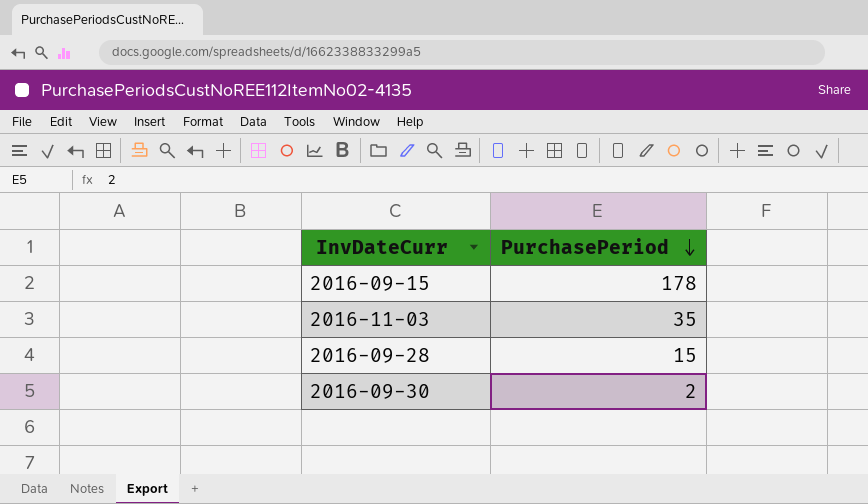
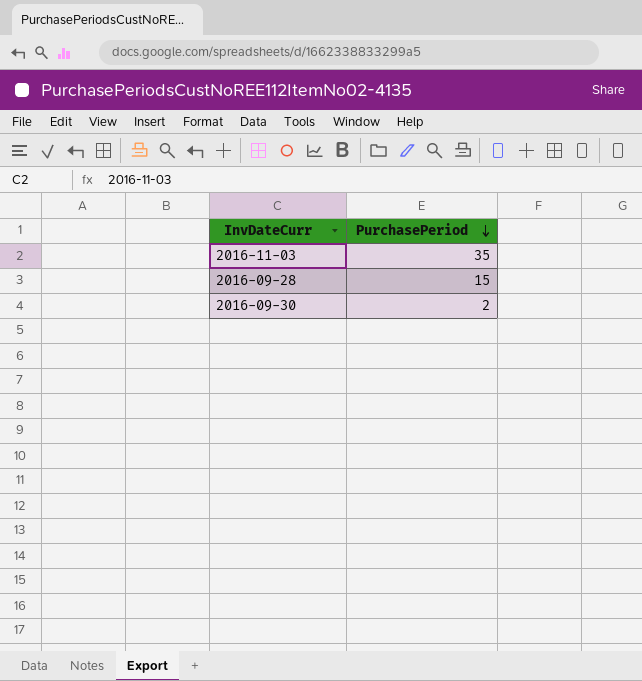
row 2016-09-15: 178 -> none

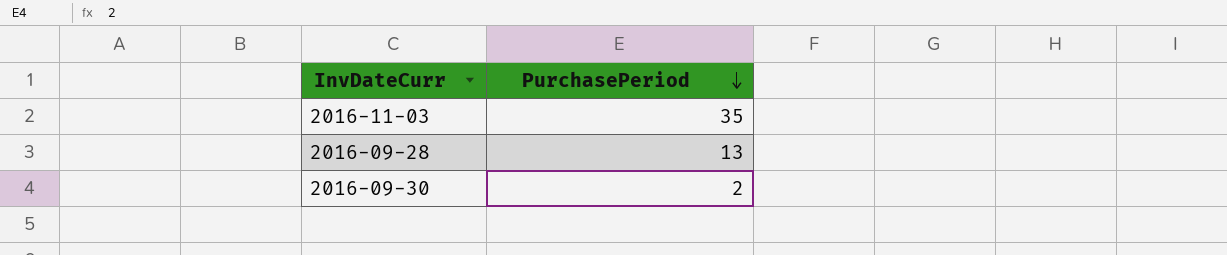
2016-09-28 | PurchasePeriod: 15 -> 13

